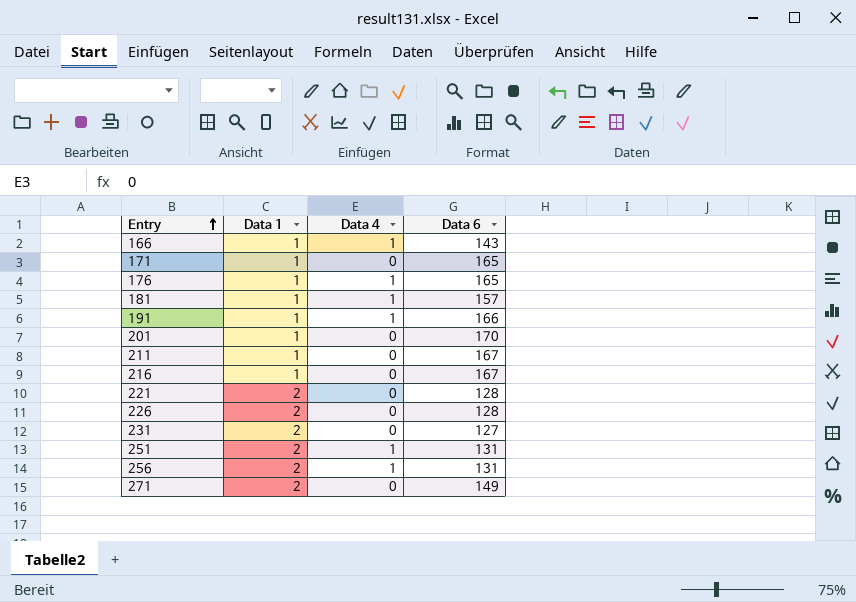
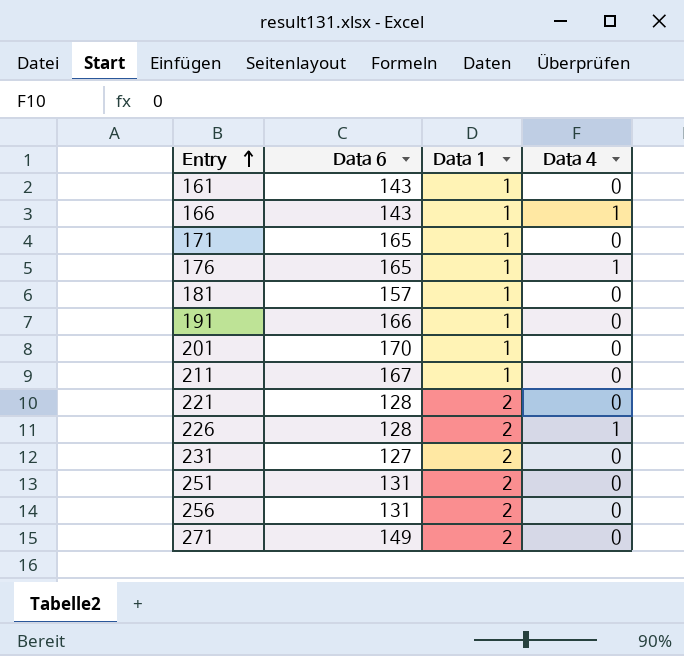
column Data 6 | position: 4 -> 2
row 216: 1 | 0 | 167 -> none
row 161: none -> 143 | 1 | 0
181 | Data 4: 1 -> 0
191 | Data 4: 1 -> 0
226 | Data 4: 0 -> 1
251 | Data 4: 1 -> 0
256 | Data 4: 1 -> 0

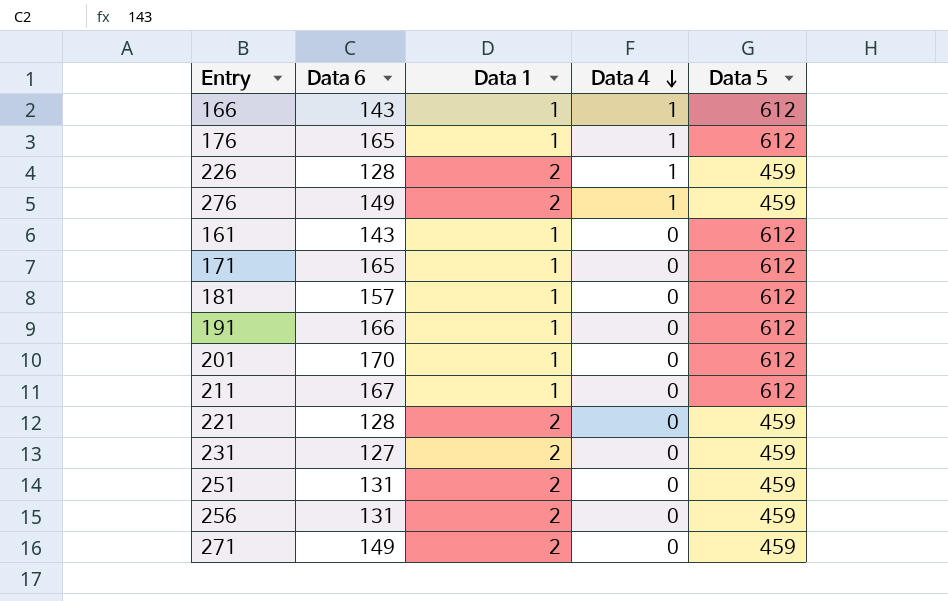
row order: Entry ascending -> Data 4 descending
column Data 5 | position: none -> 5
row 276: none -> 149 | 2 | 1 | 459

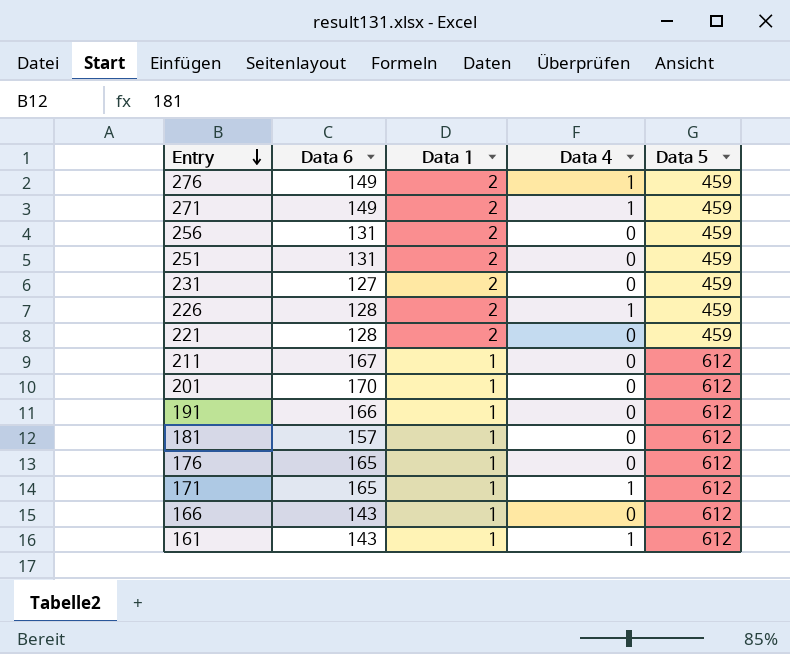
row order: Data 4 descending -> Entry descending
271 | Data 4: 0 -> 1
176 | Data 4: 1 -> 0
171 | Data 4: 0 -> 1
166 | Data 4: 1 -> 0
161 | Data 4: 0 -> 1

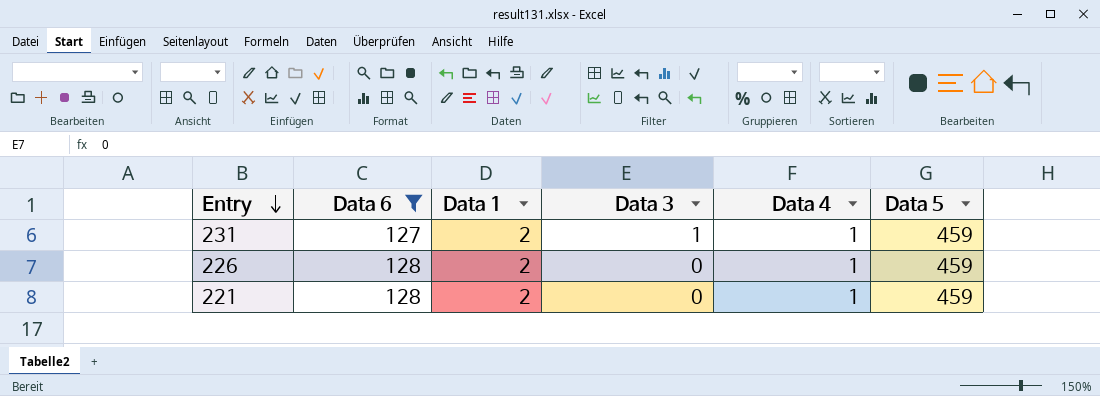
filter: none -> Data 6 <= 128
column Data 3 | position: none -> 4
231 | Data 4: 0 -> 1
221 | Data 4: 0 -> 1

